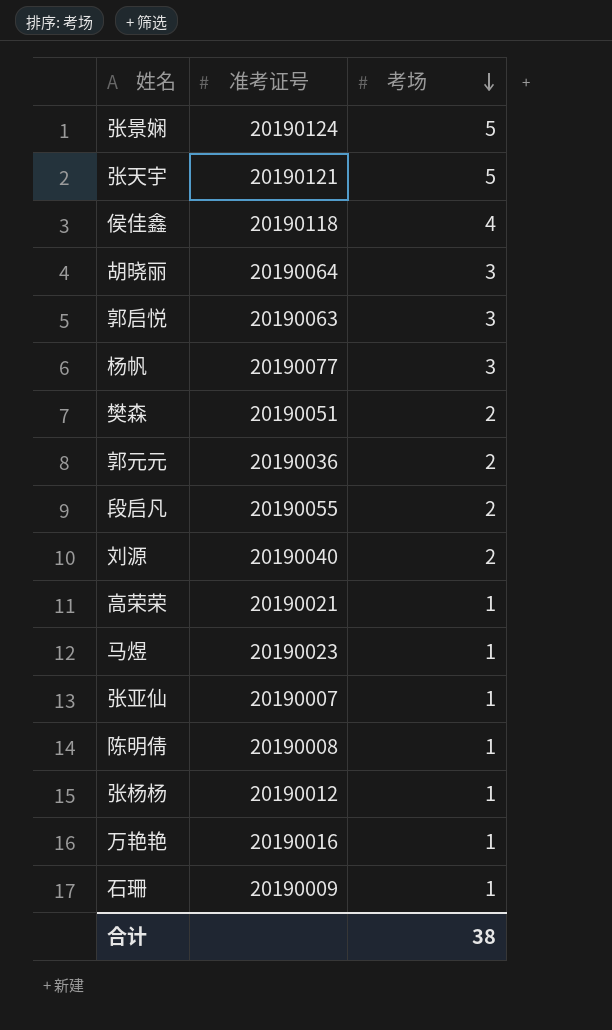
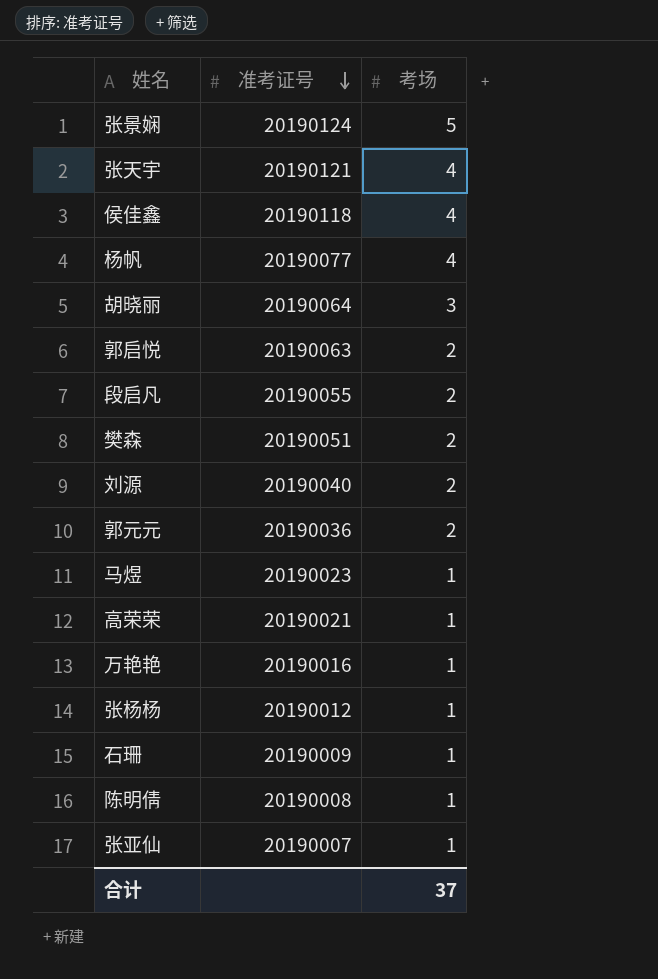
row order: 考场 descending -> 准考证号 descending
张天宇 | 考场: 5 -> 4
杨帆 | 考场: 3 -> 4
郭启悦 | 考场: 3 -> 2
合计 | 考场: 38 -> 37

